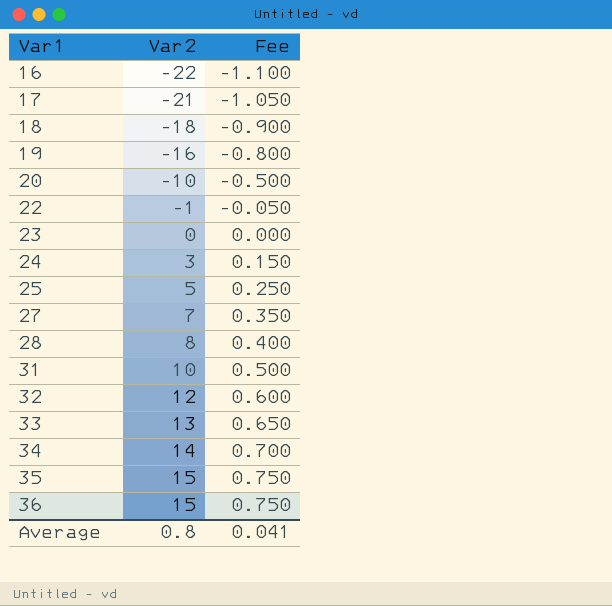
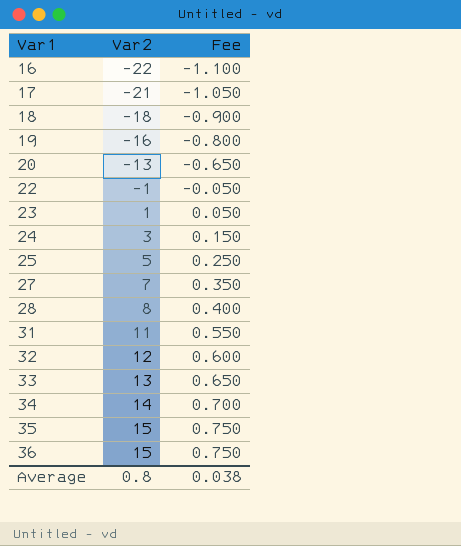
20 | Var2: -10 -> -13
20 | Fee: -0.500 -> -0.650
23 | Var2: 0 -> 1
23 | Fee: 0.000 -> 0.050
31 | Var2: 10 -> 11
31 | Fee: 0.500 -> 0.550
Average | Fee: 0.041 -> 0.038

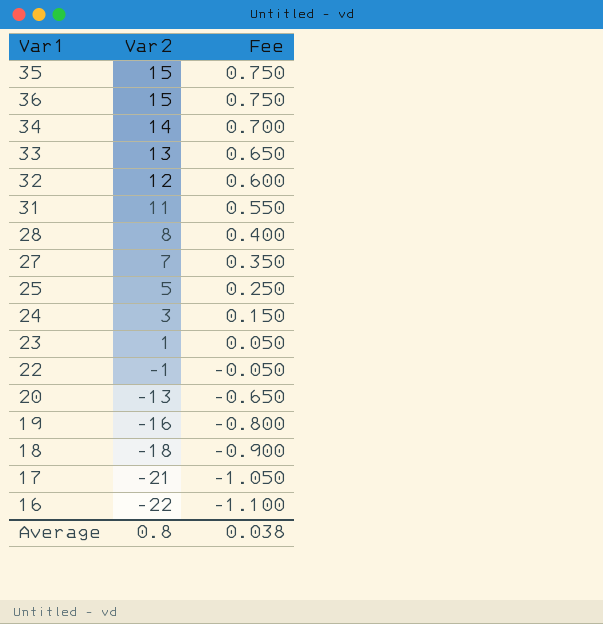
row order: Var1 ascending -> Var2 descending

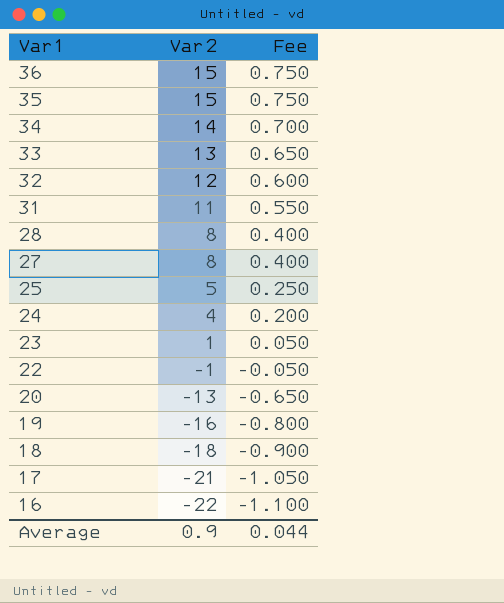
row order: Var2 descending -> Var1 descending
27 | Var2: 7 -> 8
27 | Fee: 0.350 -> 0.400
24 | Var2: 3 -> 4
24 | Fee: 0.150 -> 0.200
Average | Var2: 0.8 -> 0.9
Average | Fee: 0.038 -> 0.044

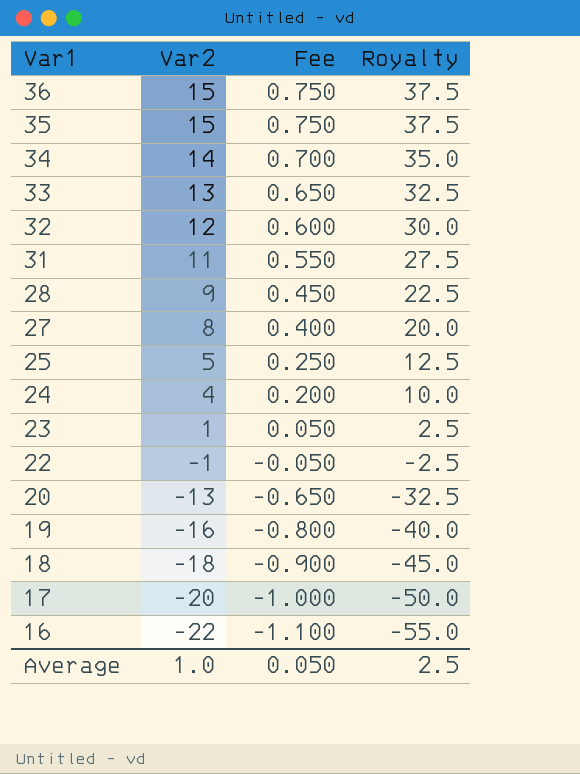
column Royalty | formula: none -> [Var2] * 2.5
28 | Var2: 8 -> 9
28 | Fee: 0.400 -> 0.450
17 | Var2: -21 -> -20
17 | Fee: -1.050 -> -1.000
Average | Var2: 0.9 -> 1.0
Average | Fee: 0.044 -> 0.050

